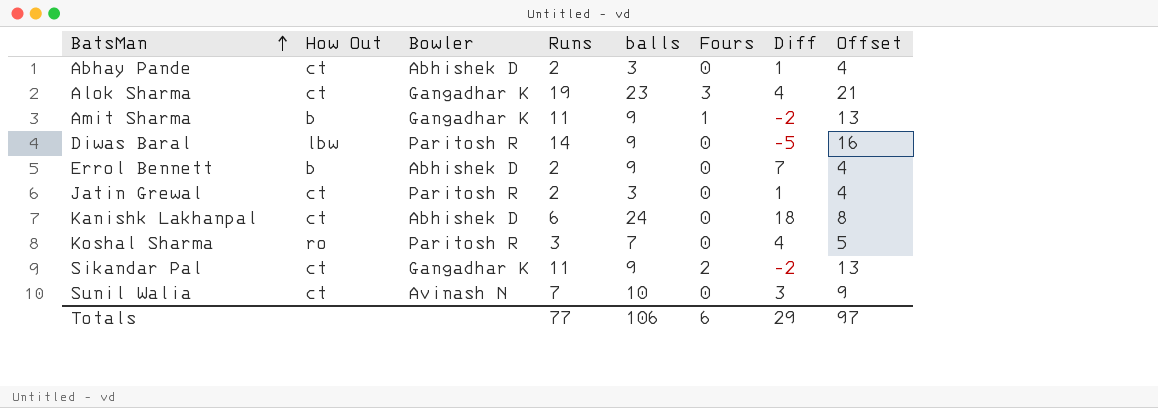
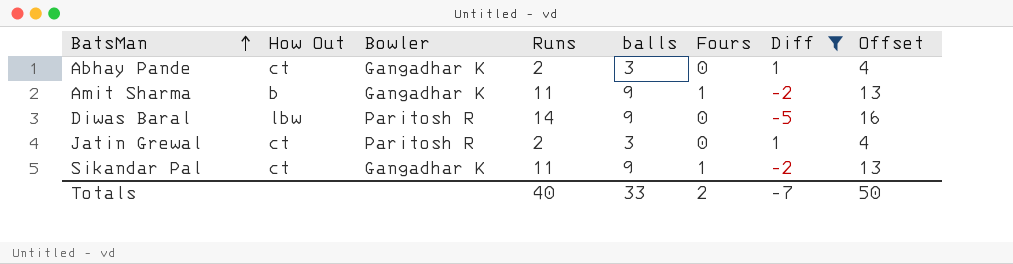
filter: none -> Diff <= 1
Abhay Pande | Bowler: Abhishek D -> Gangadhar K
Sikandar Pal | Fours: 2 -> 1
Totals | Runs: 77 -> 40
Totals | balls: 106 -> 33
Totals | Fours: 6 -> 2
Totals | Diff: 29 -> -7
Totals | Offset: 97 -> 50

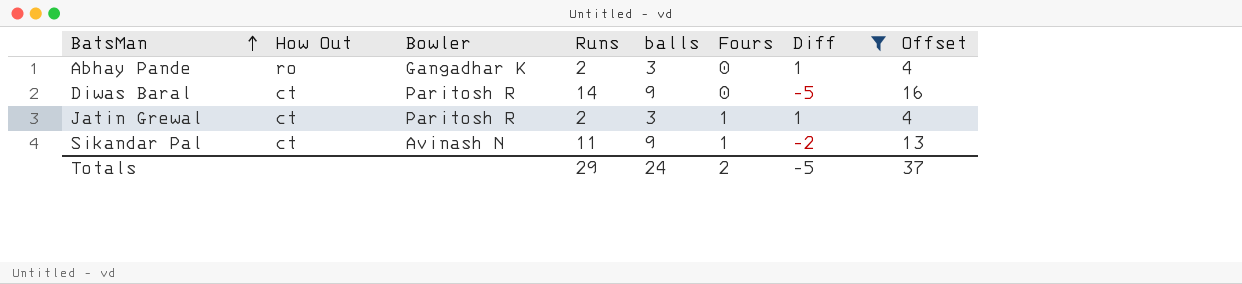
row Amit Sharma: b | Gangadhar K | 11 | 9 | 1 | -2 | 13 -> none
Abhay Pande | How Out: ct -> ro
Diwas Baral | How Out: lbw -> ct
Jatin Grewal | Fours: 0 -> 1
Sikandar Pal | Bowler: Gangadhar K -> Avinash N
Totals | Runs: 40 -> 29
Totals | balls: 33 -> 24
Totals | Diff: -7 -> -5
Totals | Offset: 50 -> 37

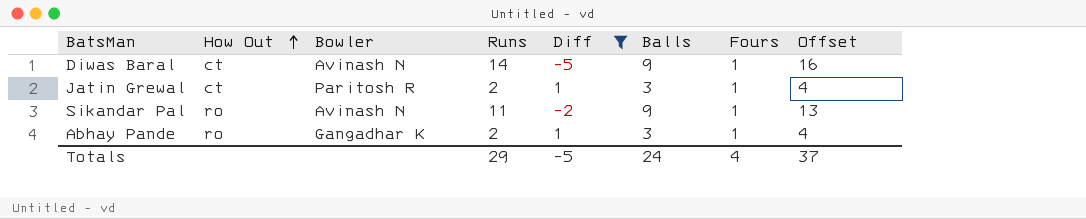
row order: BatsMan ascending -> How Out ascending
column Diff | position: 7 -> 5
column name: balls -> Balls
Diwas Baral | Bowler: Paritosh R -> Avinash N
Diwas Baral | Fours: 0 -> 1
Sikandar Pal | How Out: ct -> ro
Abhay Pande | Fours: 0 -> 1
Totals | Fours: 2 -> 4

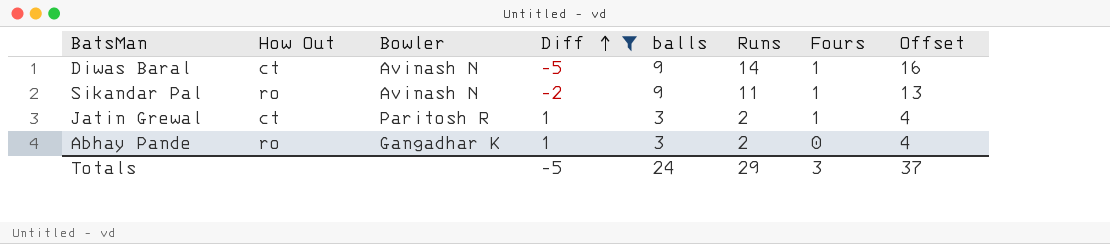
row order: How Out ascending -> Diff ascending
column name: Balls -> balls
column Runs | position: 4 -> 6
Abhay Pande | Fours: 1 -> 0
Totals | Fours: 4 -> 3

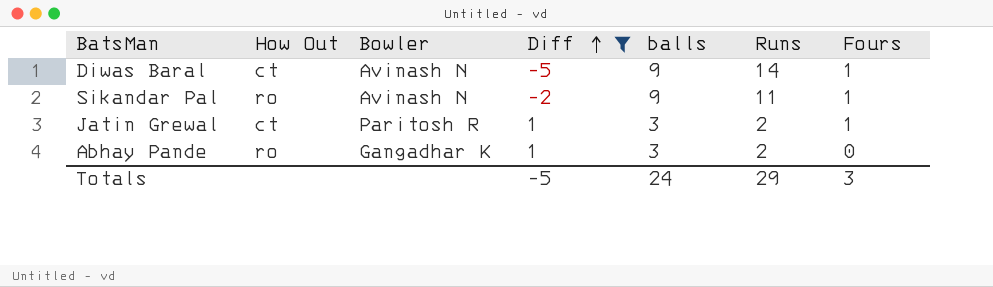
column Offset | formula: [Runs] + 2 -> none

